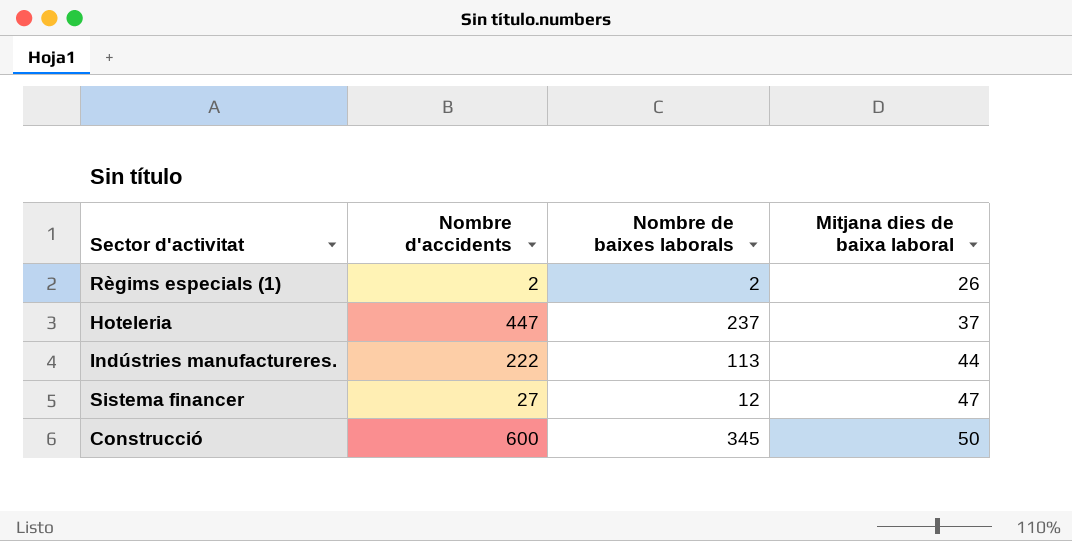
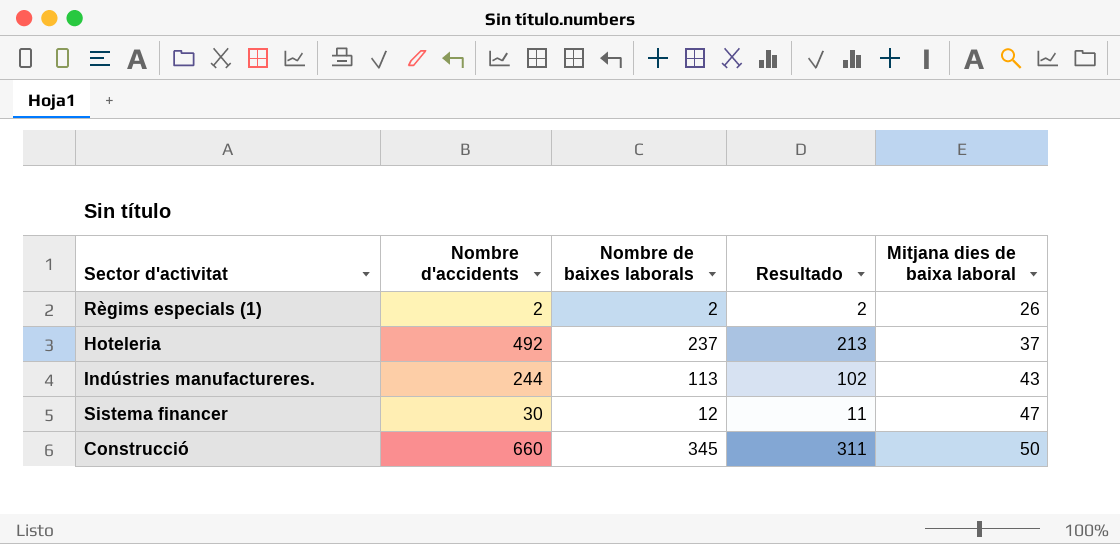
column Resultado | formula: none -> [Nombre de baixes laborals] * 0,9
Hoteleria | Nombre d'accidents: 447 -> 492
Indústries manufactureres. | Nombre d'accidents: 222 -> 244
Indústries manufactureres. | Mitjana dies de baixa laboral: 44 -> 43
Sistema financer | Nombre d'accidents: 27 -> 30
Construcció | Nombre d'accidents: 600 -> 660

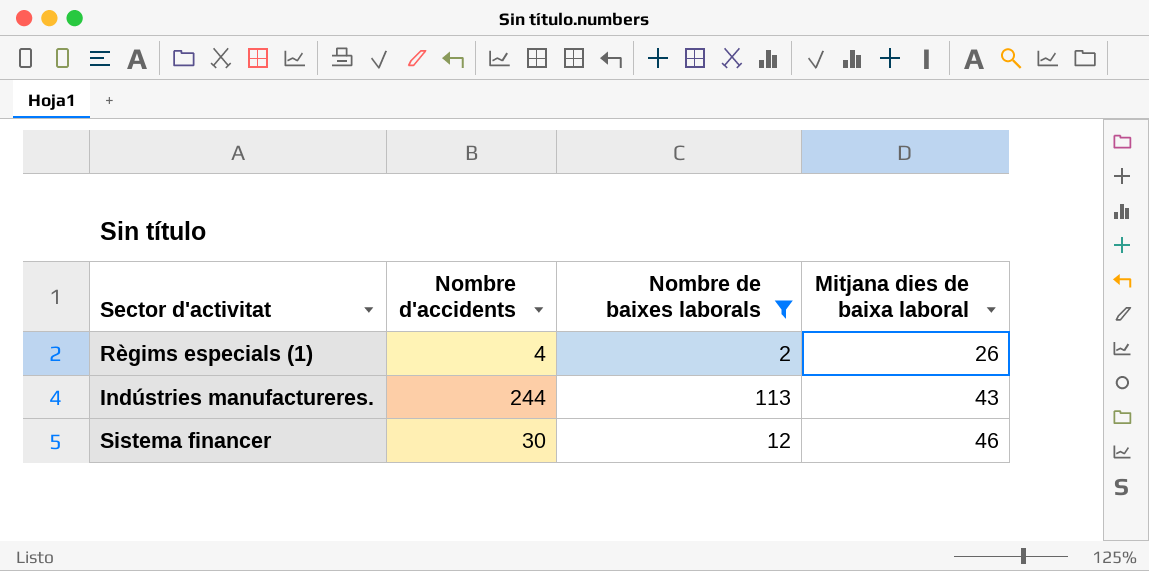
filter: none -> Nombre de baixes laborals <= 113
column Resultado | formula: [Nombre de baixes laborals] * 0,9 -> none
Règims especials (1) | Nombre d'accidents: 2 -> 4
Sistema financer | Mitjana dies de baixa laboral: 47 -> 46

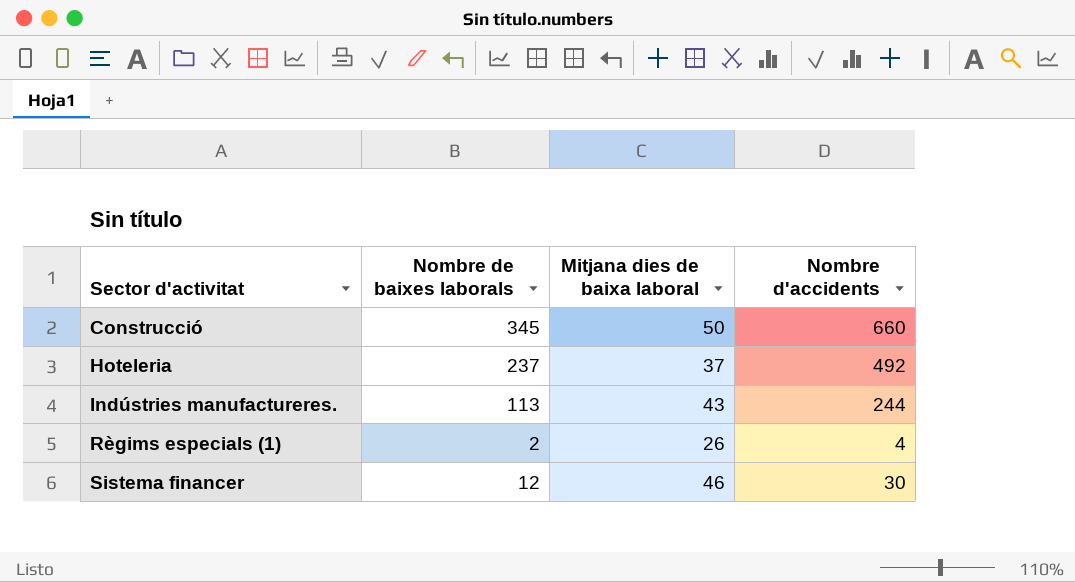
filter: Nombre de baixes laborals <= 113 -> none
row order: Mitjana dies de baixa laboral ascending -> Sector d'activitat ascending
column Nombre d'accidents | position: 2 -> 4

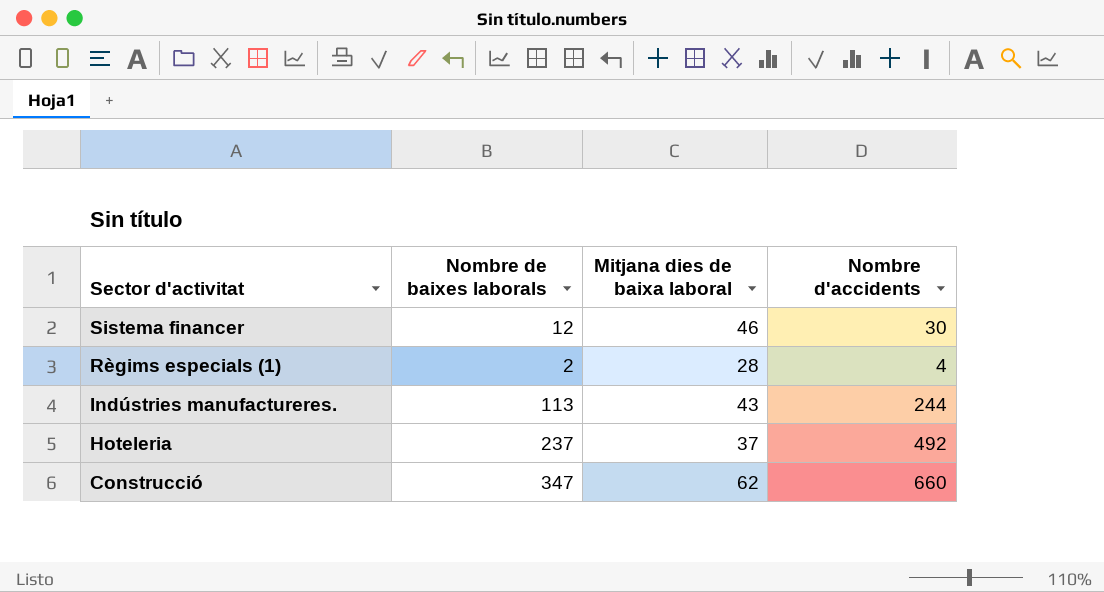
row order: Sector d'activitat ascending -> Sector d'activitat descending
Règims especials (1) | Mitjana dies de baixa laboral: 26 -> 28
Construcció | Nombre de baixes laborals: 345 -> 347
Construcció | Mitjana dies de baixa laboral: 50 -> 62

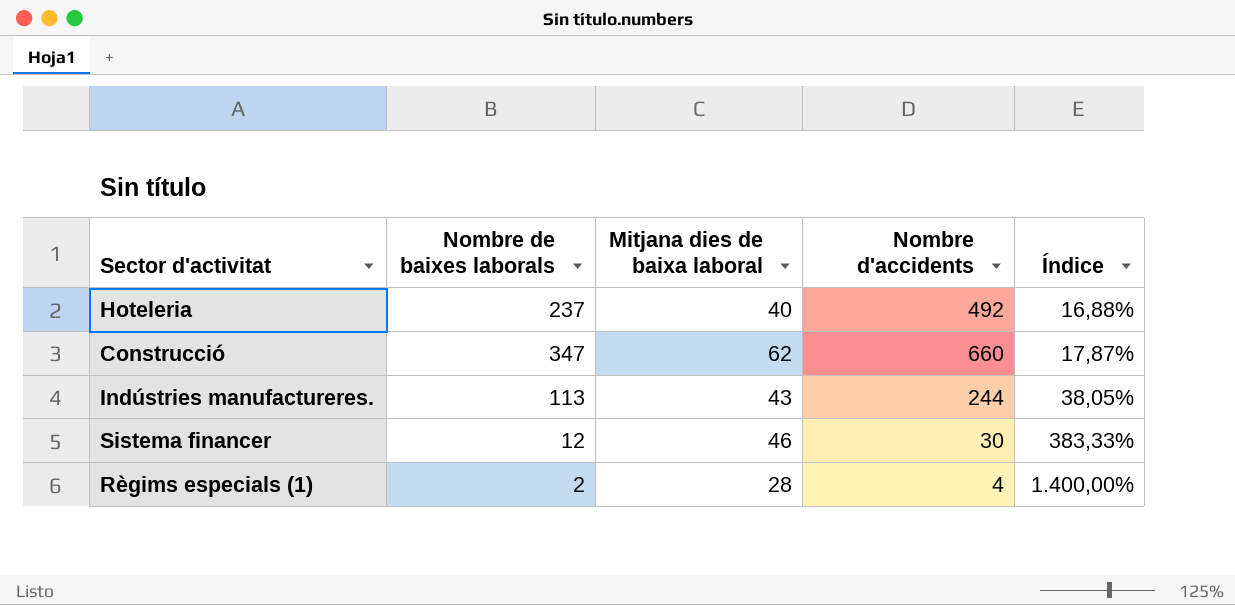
row order: Sector d'activitat descending -> Índice ascending
column Índice | formula: none -> [Mitjana dies de baixa laboral] / [Nombre de baixes laborals]
Hoteleria | Mitjana dies de baixa laboral: 37 -> 40

